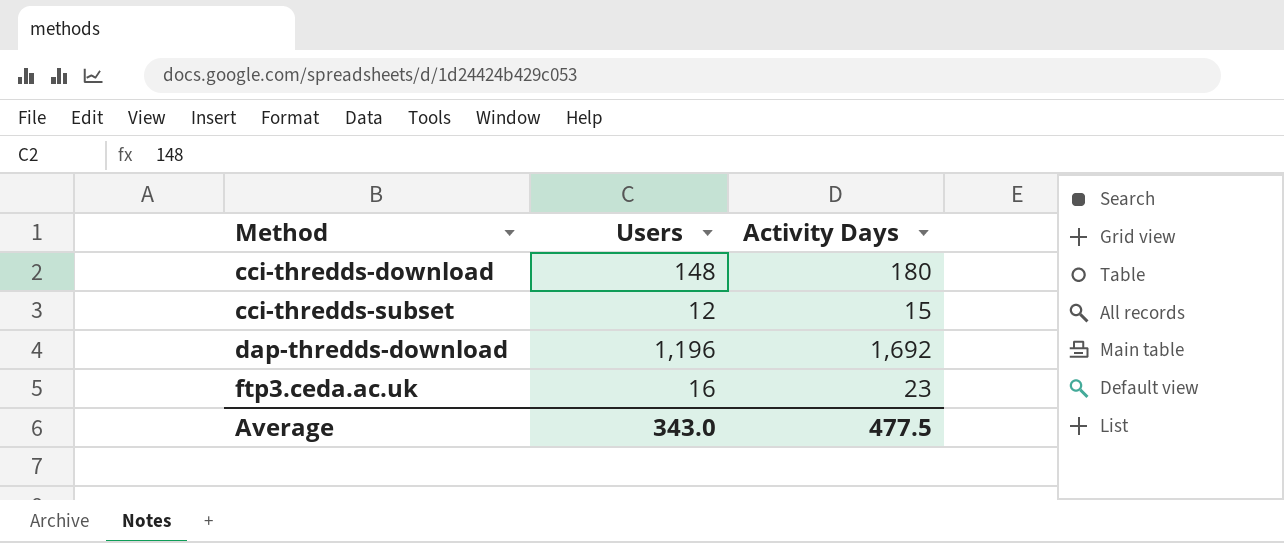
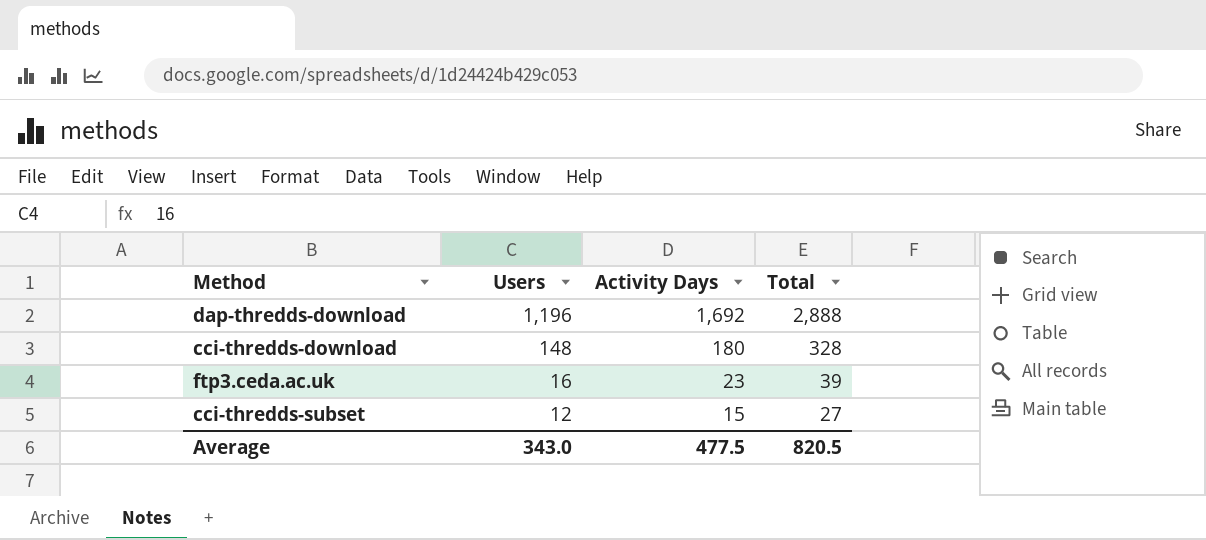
row order: Method ascending -> Users descending
column Total | formula: none -> [Users] + [Activity Days]

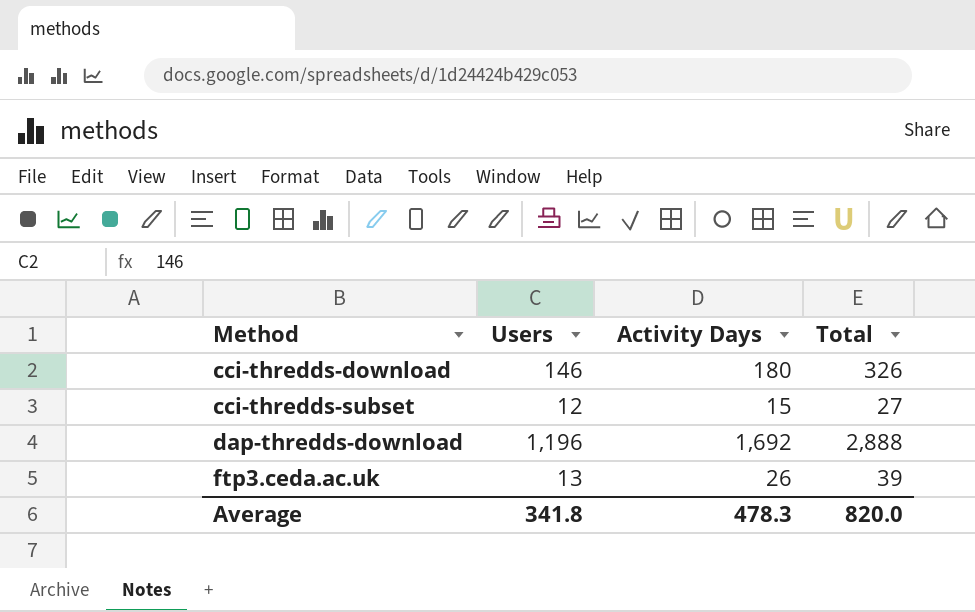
row order: Users descending -> Method ascending
cci-thredds-download | Users: 148 -> 146
cci-thredds-download | Total: 328 -> 326
ftp3.ceda.ac.uk | Users: 16 -> 13
ftp3.ceda.ac.uk | Activity Days: 23 -> 26
Average | Users: 343.0 -> 341.8
Average | Activity Days: 477.5 -> 478.3
Average | Total: 820.5 -> 820.0

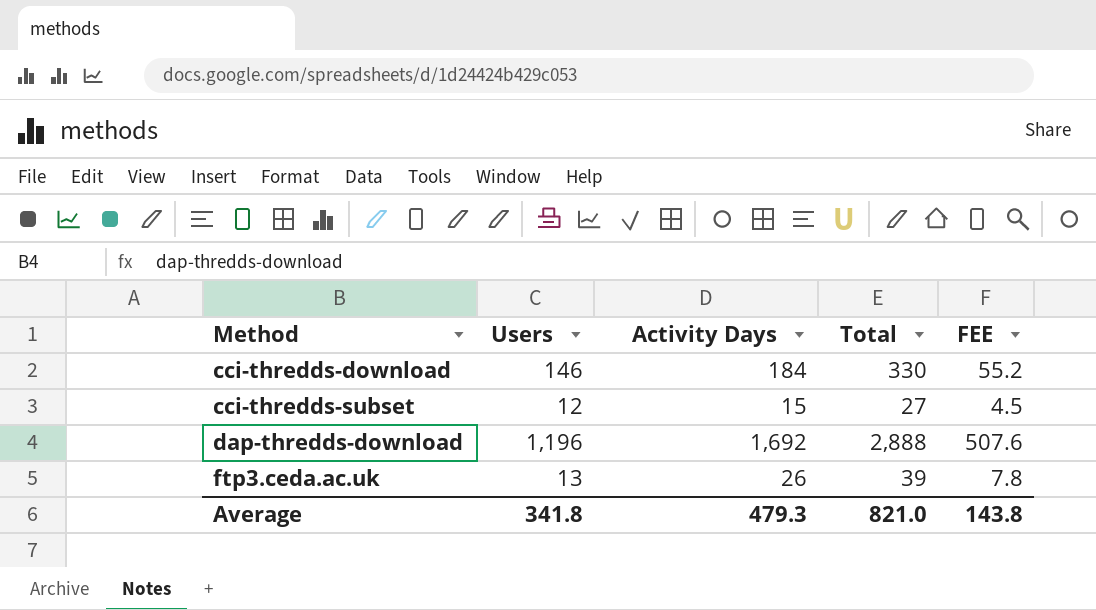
column FEE | formula: none -> [Activity Days] * 0.3
cci-thredds-download | Activity Days: 180 -> 184
cci-thredds-download | Total: 326 -> 330
Average | Activity Days: 478.3 -> 479.3
Average | Total: 820.0 -> 821.0

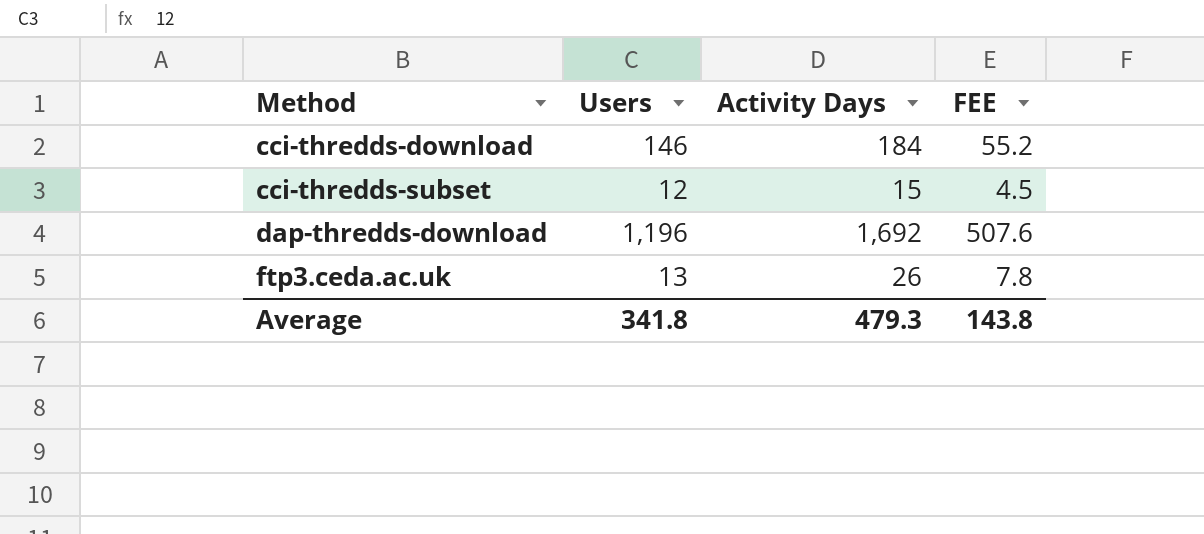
column Total | formula: [Users] + [Activity Days] -> none

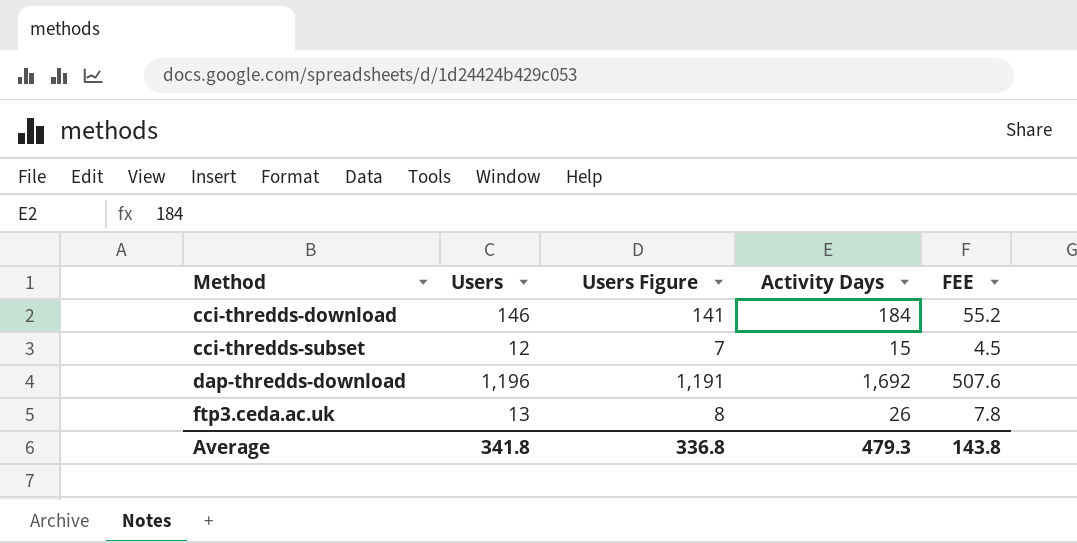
column Users Figure | formula: none -> [Users] - 5

